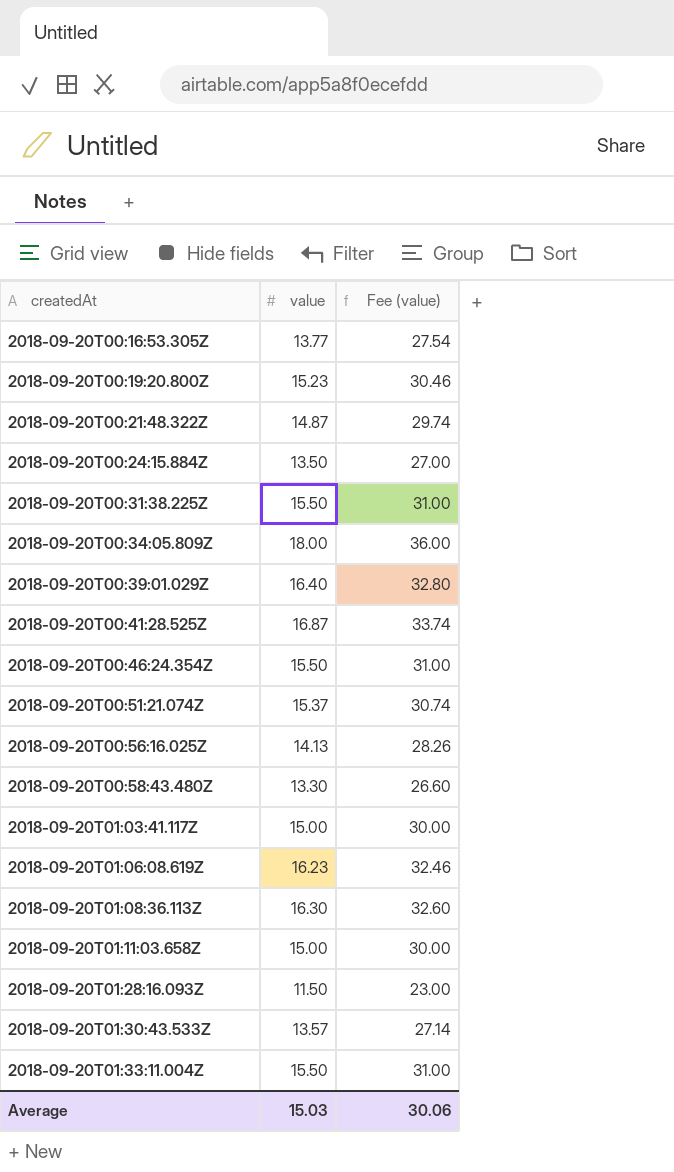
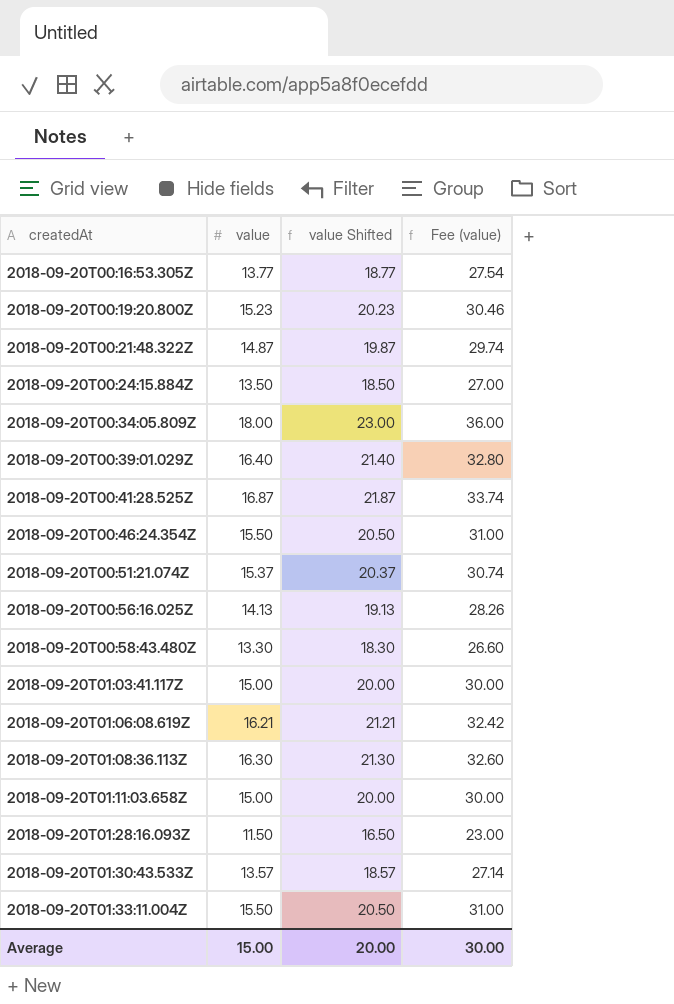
column value Shifted | formula: none -> [value] + 5
row 2018-09-20T00:31:38.225Z: 15.50 | 31.00 -> none
2018-09-20T01:06:08.619Z | value: 16.23 -> 16.21
2018-09-20T01:06:08.619Z | Fee (value): 32.46 -> 32.42
Average | value: 15.03 -> 15.00
Average | Fee (value): 30.06 -> 30.00

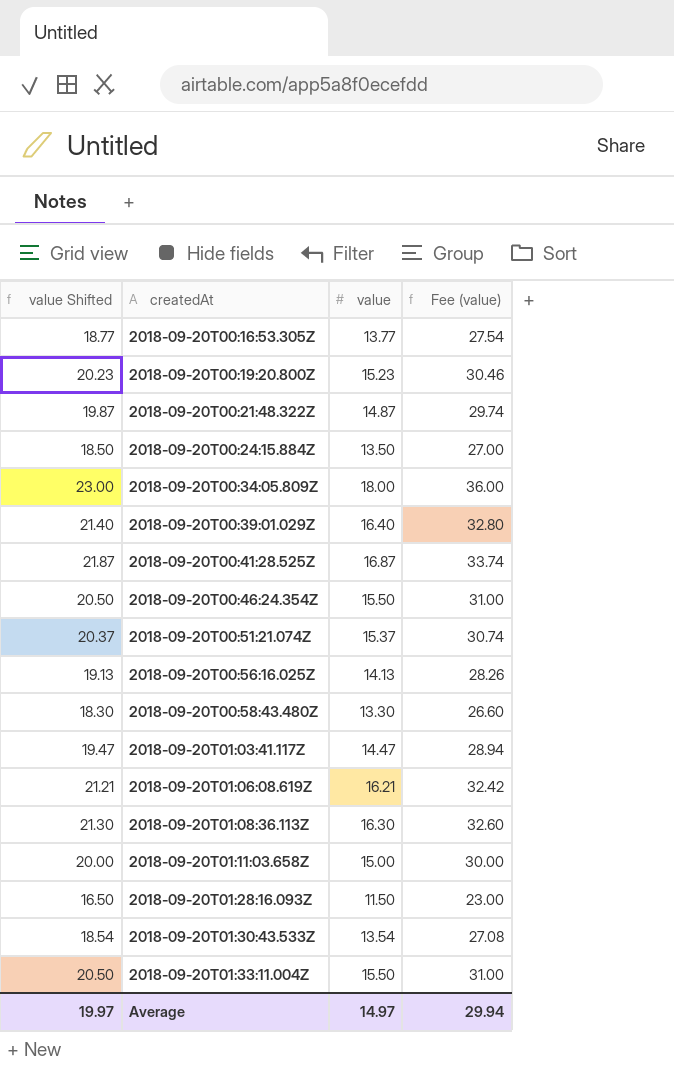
column value Shifted | position: 3 -> 1
2018-09-20T01:03:41.117Z | value Shifted: 20.00 -> 19.47
2018-09-20T01:03:41.117Z | value: 15.00 -> 14.47
2018-09-20T01:03:41.117Z | Fee (value): 30.00 -> 28.94
2018-09-20T01:30:43.533Z | value Shifted: 18.57 -> 18.54
2018-09-20T01:30:43.533Z | value: 13.57 -> 13.54
2018-09-20T01:30:43.533Z | Fee (value): 27.14 -> 27.08
Average | value Shifted: 20.00 -> 19.97
Average | value: 15.00 -> 14.97
Average | Fee (value): 30.00 -> 29.94

